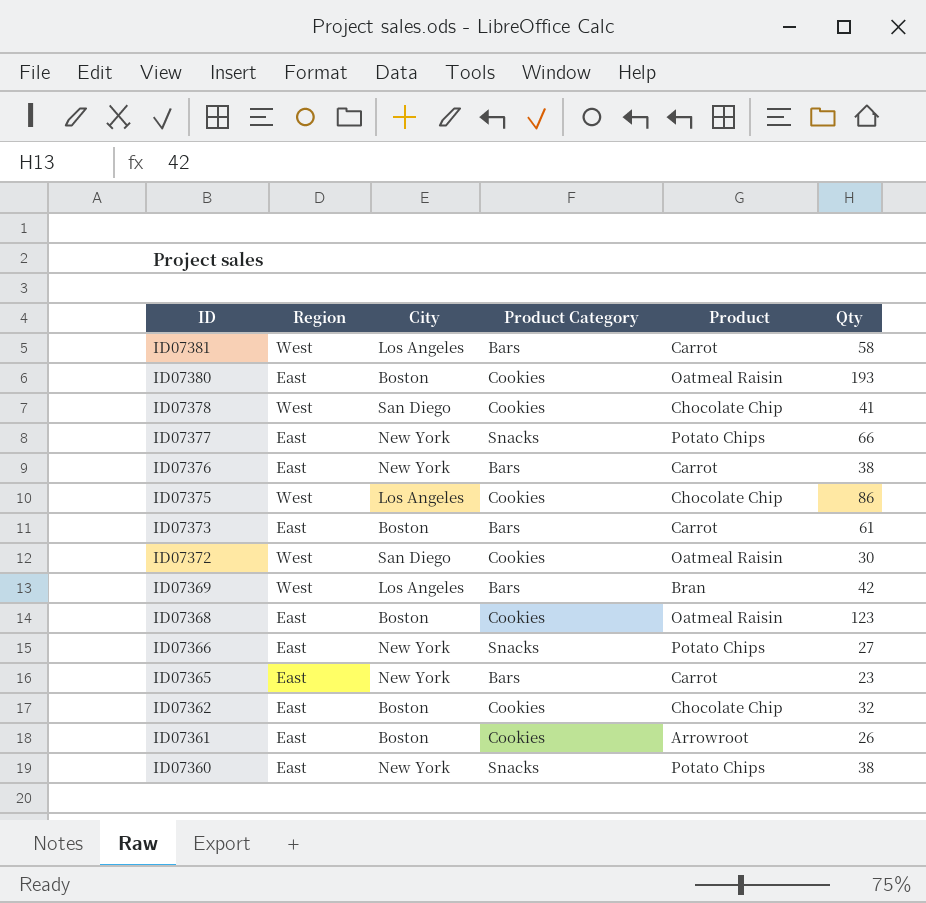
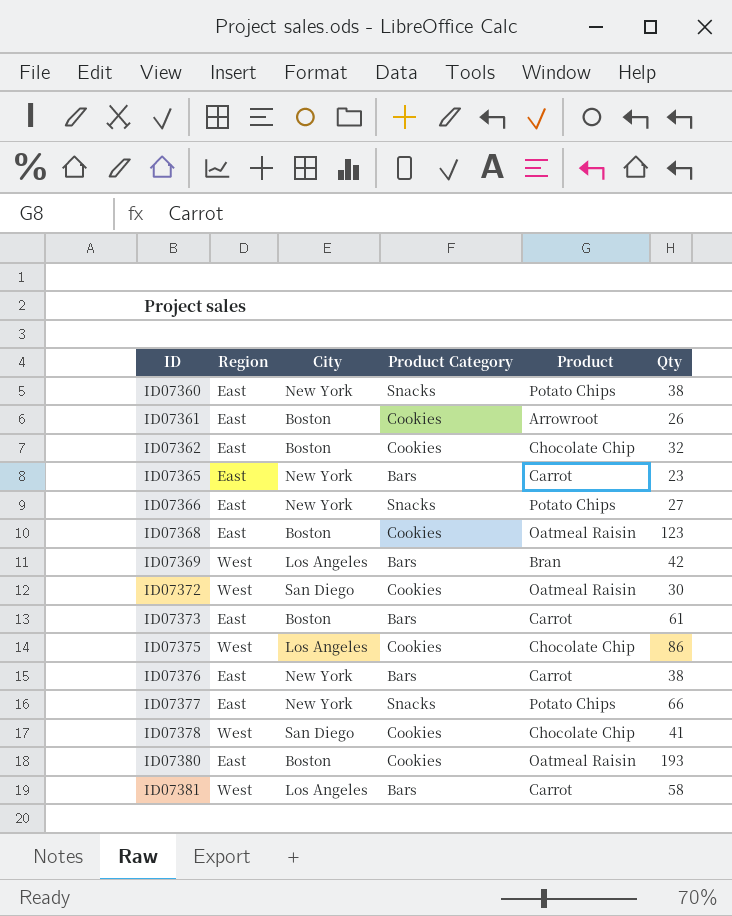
row order: ID descending -> ID ascending

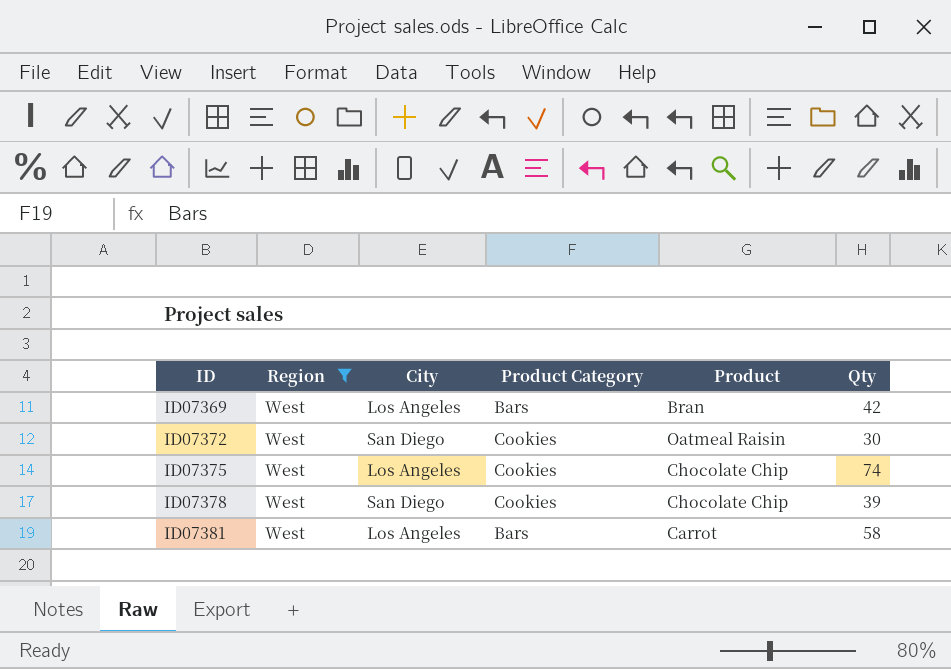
filter: none -> Region = West
ID07375 | Qty: 86 -> 74
ID07378 | Qty: 41 -> 39

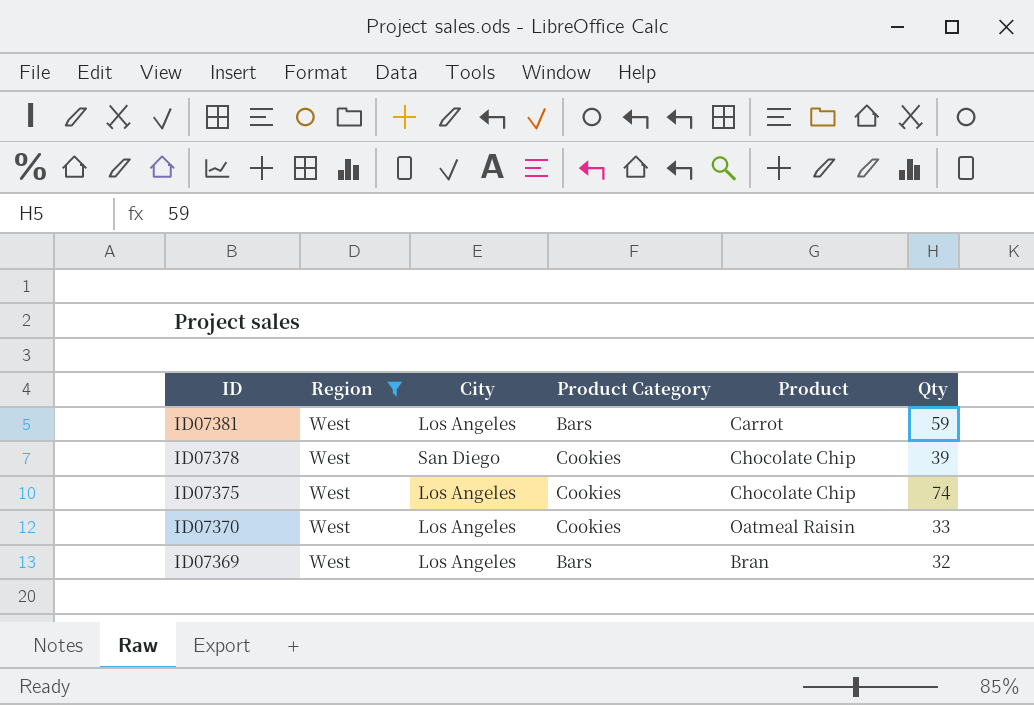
row order: ID ascending -> ID descending
row ID07372: West | San Diego | Cookies | Oatmeal Raisin | 30 -> none
ID07381 | Qty: 58 -> 59
row ID07370: none -> West | Los Angeles | Cookies | Oatmeal Raisin | 33
ID07369 | Qty: 42 -> 32

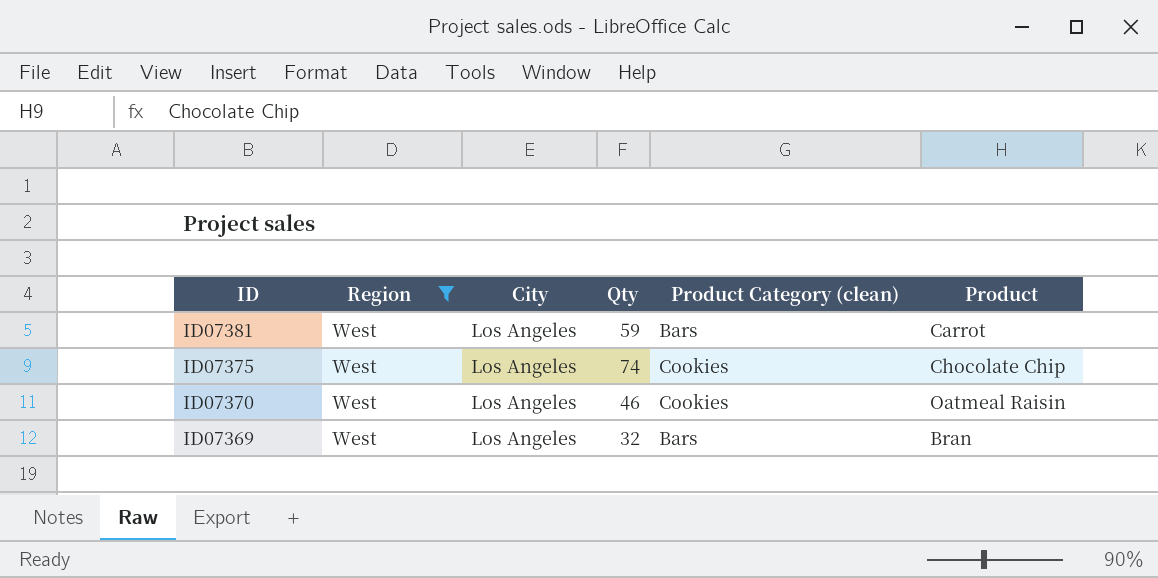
column Qty | position: 6 -> 4
column name: Product Category -> Product Category (clean)
row ID07378: West | San Diego | Cookies | Chocolate Chip | 39 -> none
ID07370 | Qty: 33 -> 46

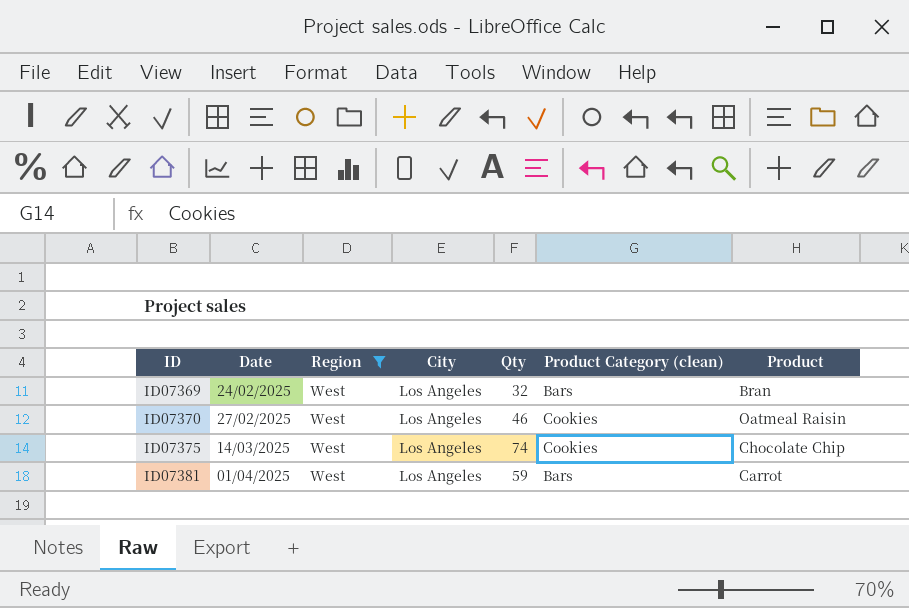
row order: ID descending -> ID ascending
column Date | position: none -> 2

